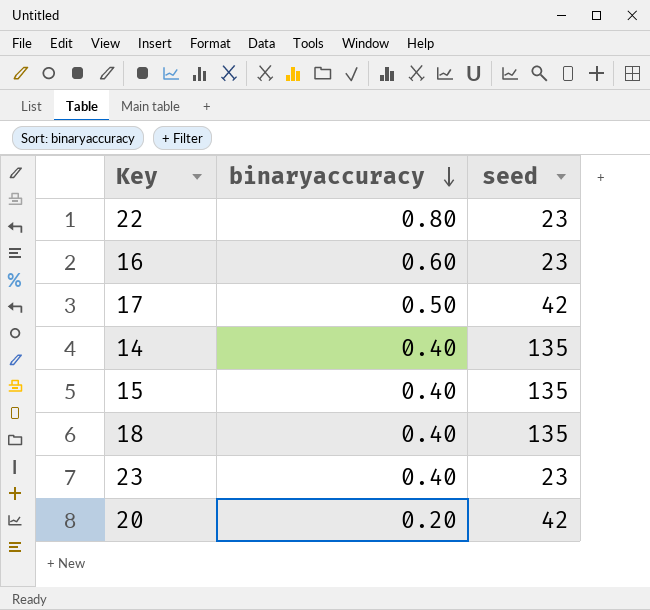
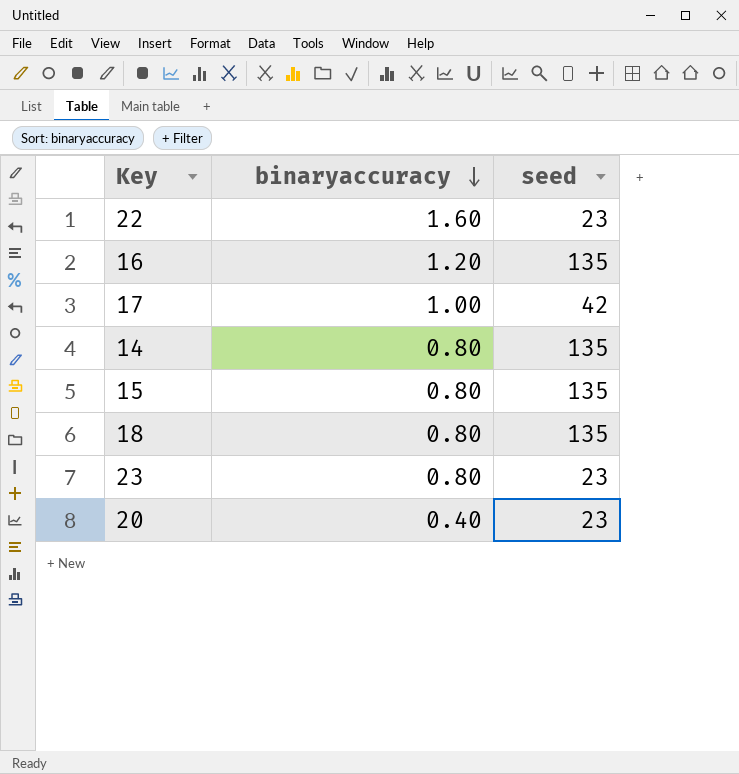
22 | binaryaccuracy: 0.80 -> 1.60
16 | binaryaccuracy: 0.60 -> 1.20
16 | seed: 23 -> 135
17 | binaryaccuracy: 0.50 -> 1.00
14 | binaryaccuracy: 0.40 -> 0.80
15 | binaryaccuracy: 0.40 -> 0.80
18 | binaryaccuracy: 0.40 -> 0.80
23 | binaryaccuracy: 0.40 -> 0.80
20 | binaryaccuracy: 0.20 -> 0.40
20 | seed: 42 -> 23

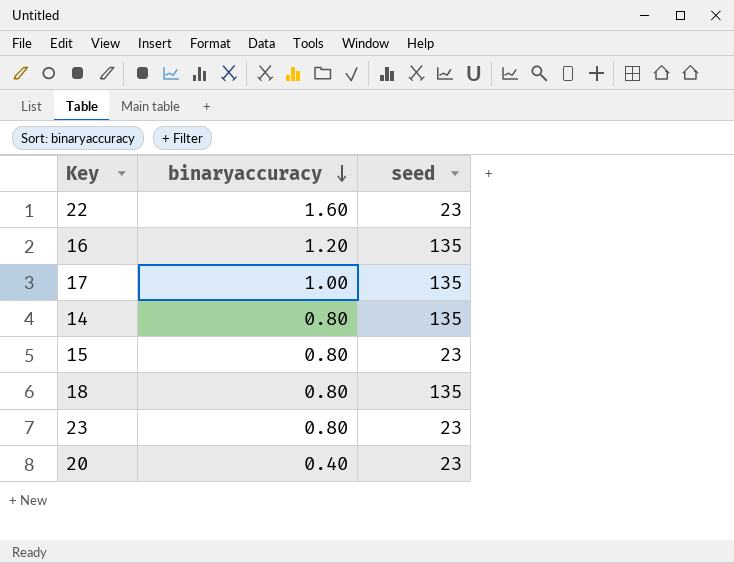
17 | seed: 42 -> 135
15 | seed: 135 -> 23

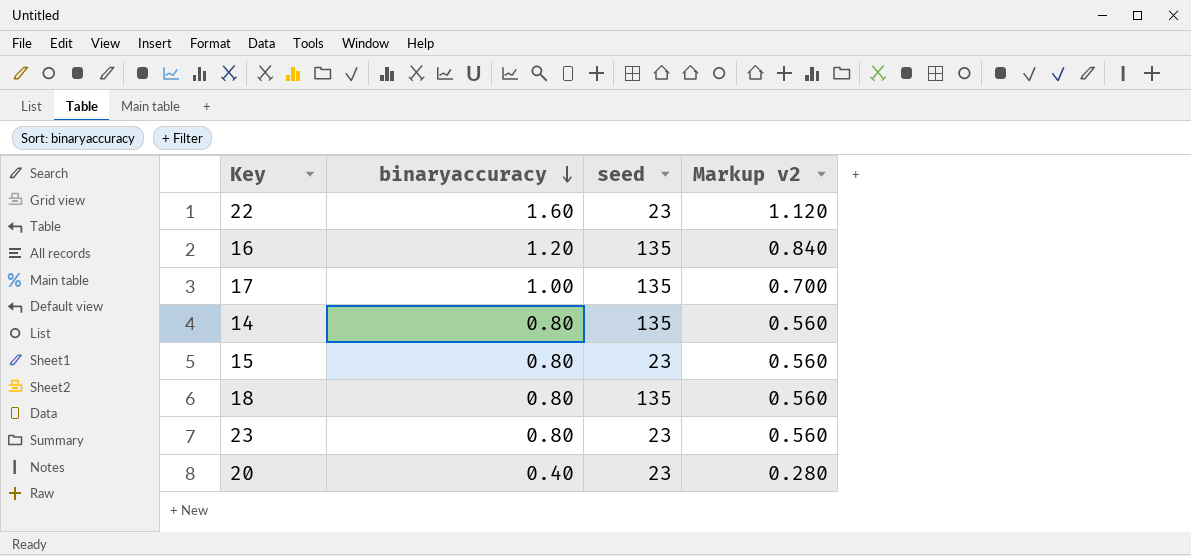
column Markup v2 | formula: none -> [binaryaccuracy] * 0.7

